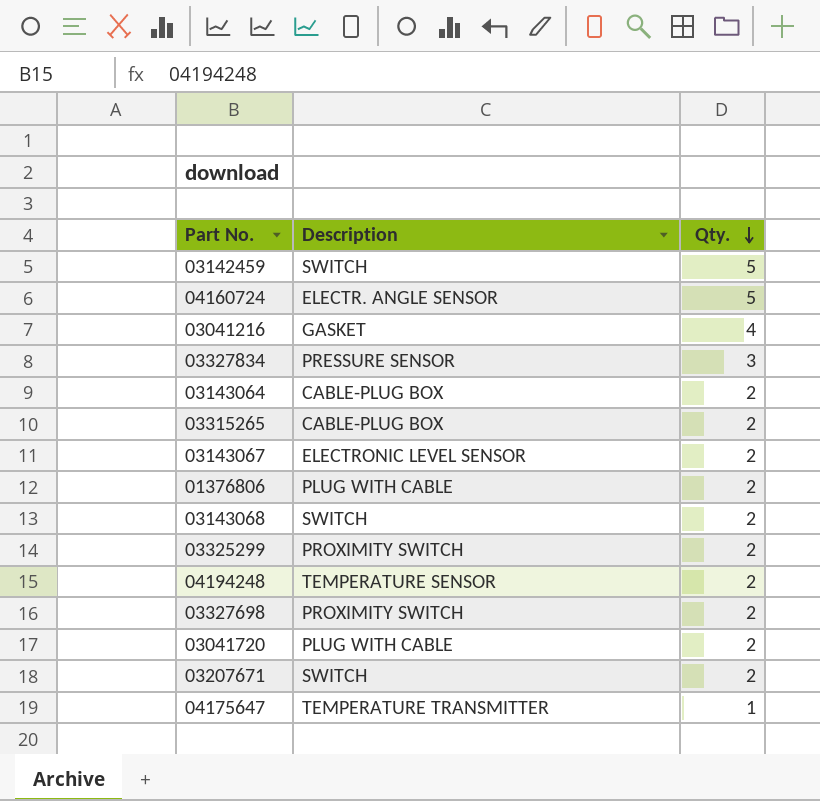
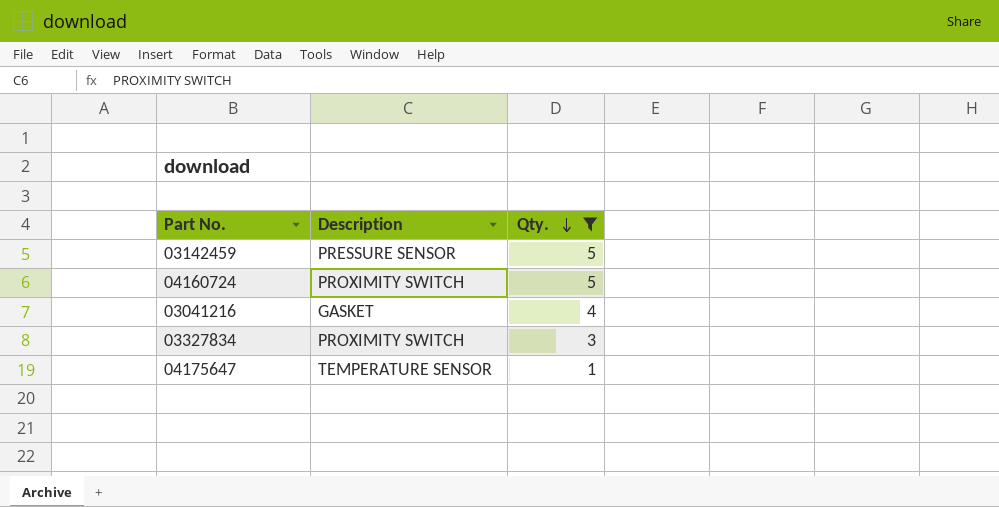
filter: none -> Qty. != 2
03142459 | Description: SWITCH -> PRESSURE SENSOR
04160724 | Description: ELECTR. ANGLE SENSOR -> PROXIMITY SWITCH
03327834 | Description: PRESSURE SENSOR -> PROXIMITY SWITCH
04175647 | Description: TEMPERATURE TRANSMITTER -> TEMPERATURE SENSOR

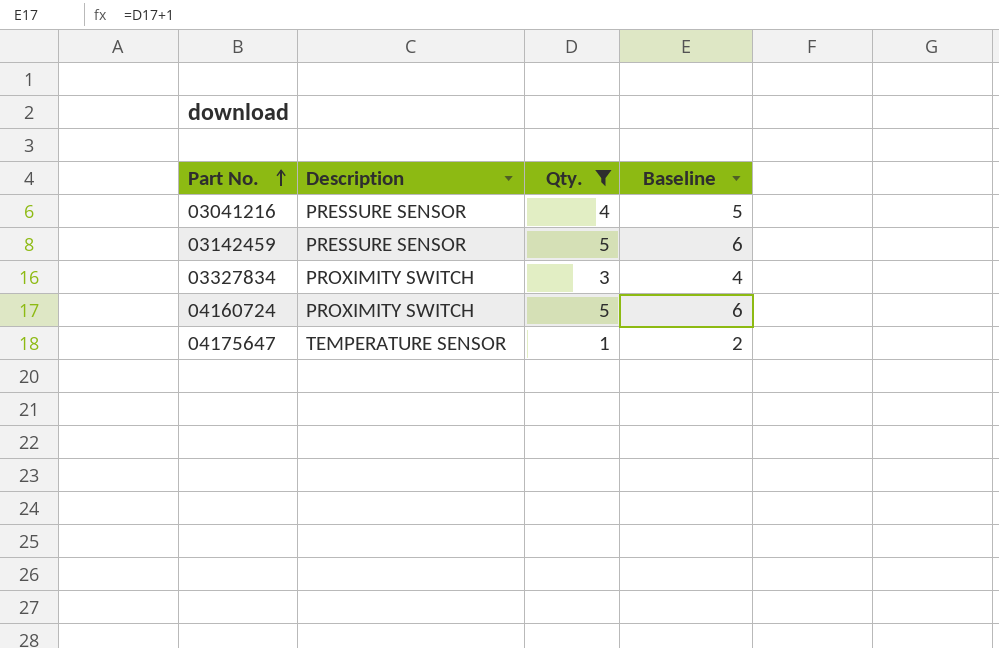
row order: Qty. descending -> Part No. ascending
column Baseline | formula: none -> [Qty.] + 1
03041216 | Description: GASKET -> PRESSURE SENSOR

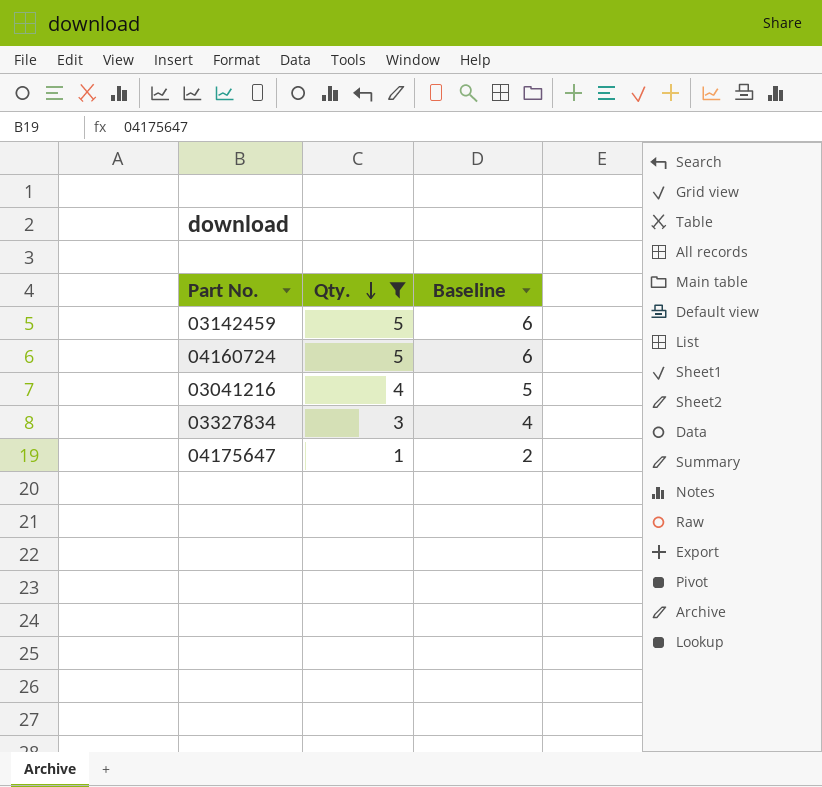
row order: Part No. ascending -> Qty. descending
column Description | position: 2 -> none

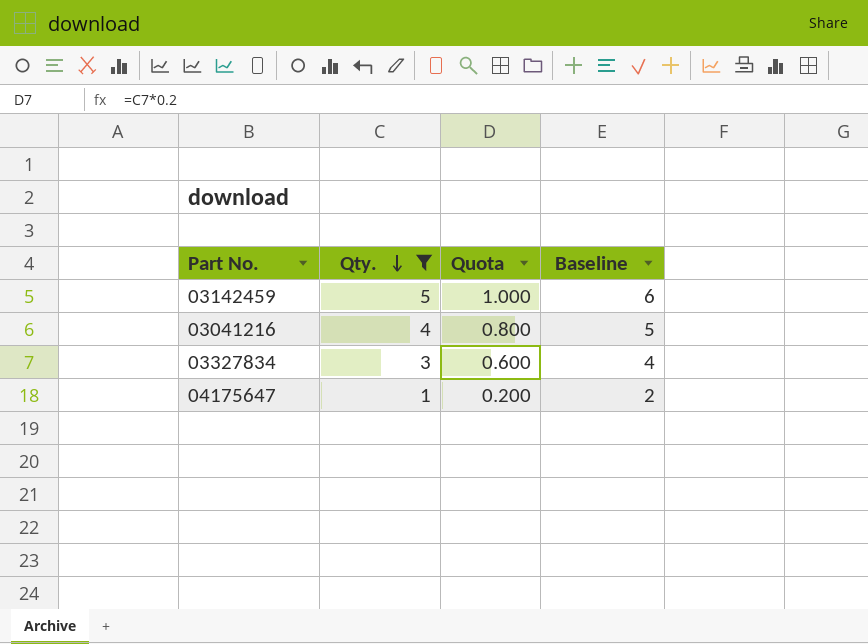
column Quota | formula: none -> [Qty.] * 0.2
row 04160724: 5 | 6 -> none

